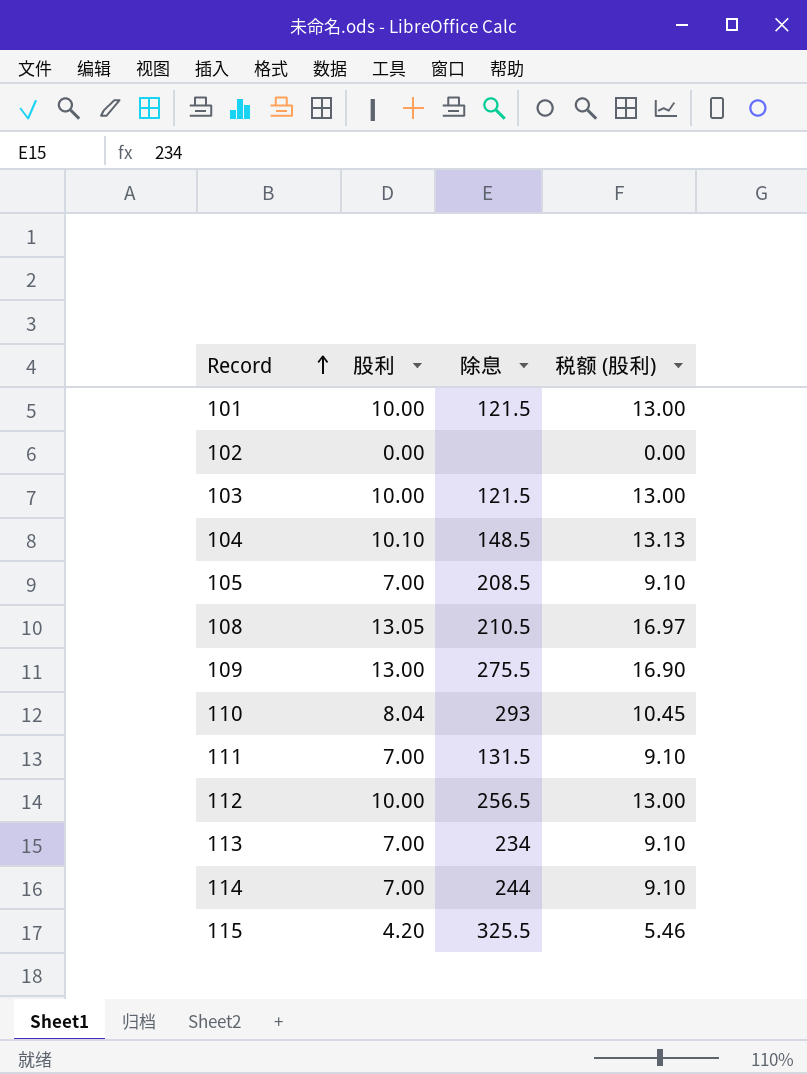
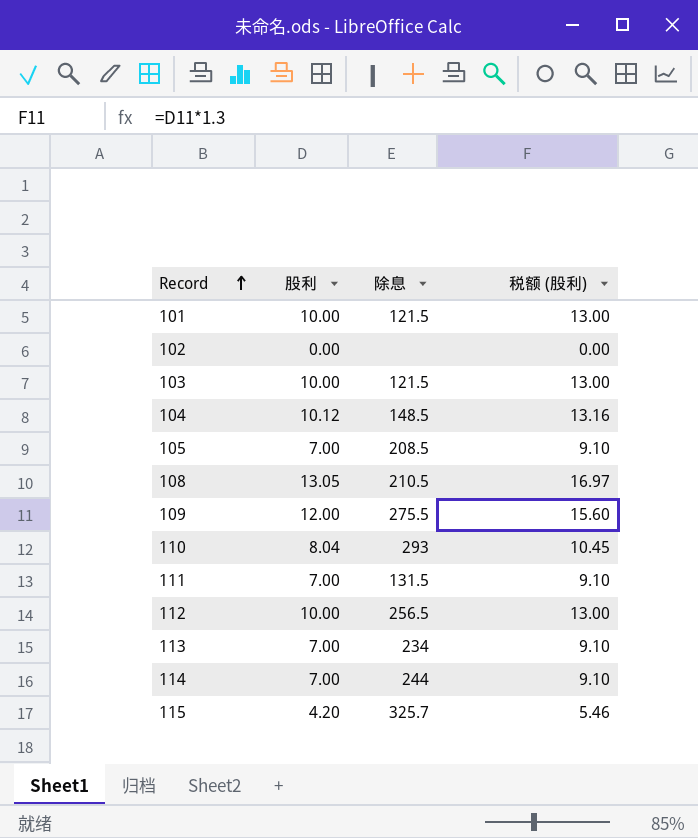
104 | 股利: 10.10 -> 10.12
104 | 税额 (股利): 13.13 -> 13.16
109 | 股利: 13.00 -> 12.00
109 | 税额 (股利): 16.90 -> 15.60
115 | 除息: 325.5 -> 325.7

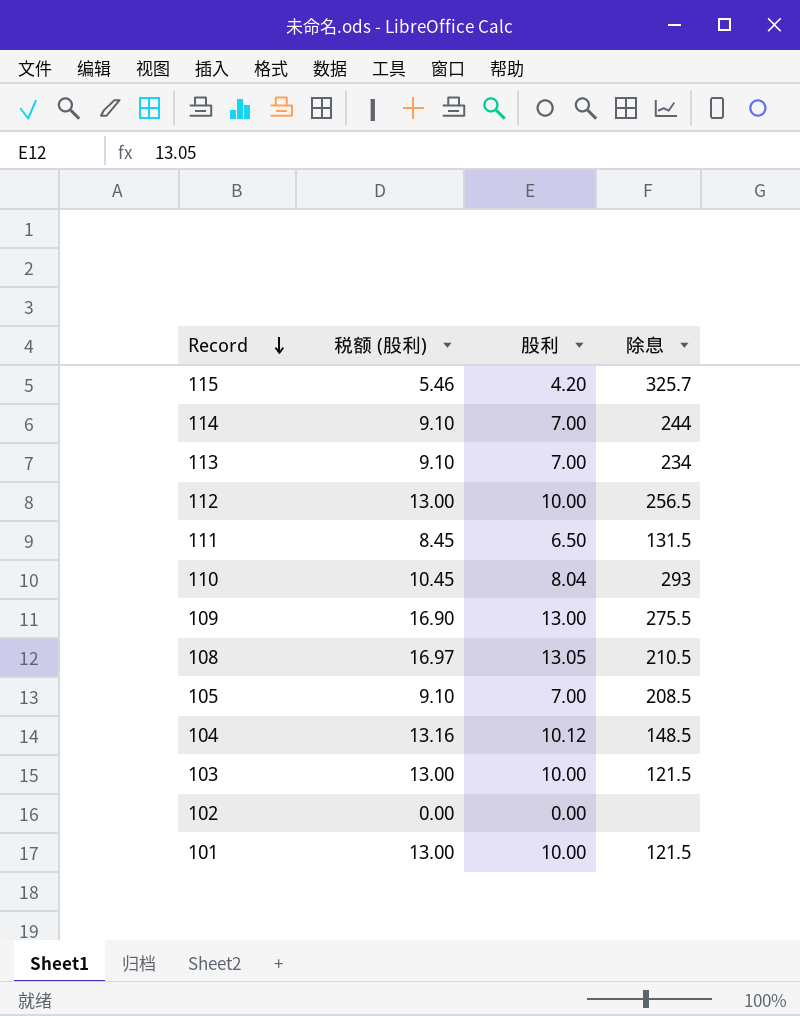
row order: Record ascending -> Record descending
column 税额 (股利) | position: 4 -> 2
111 | 税额 (股利): 9.10 -> 8.45
111 | 股利: 7.00 -> 6.50
109 | 税额 (股利): 15.60 -> 16.90
109 | 股利: 12.00 -> 13.00

